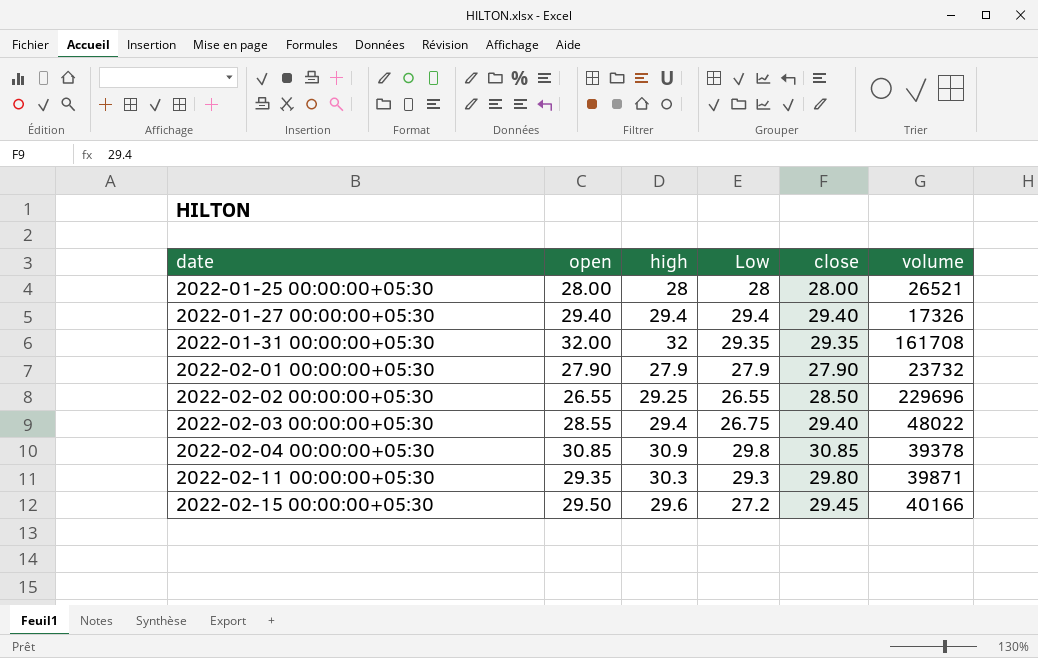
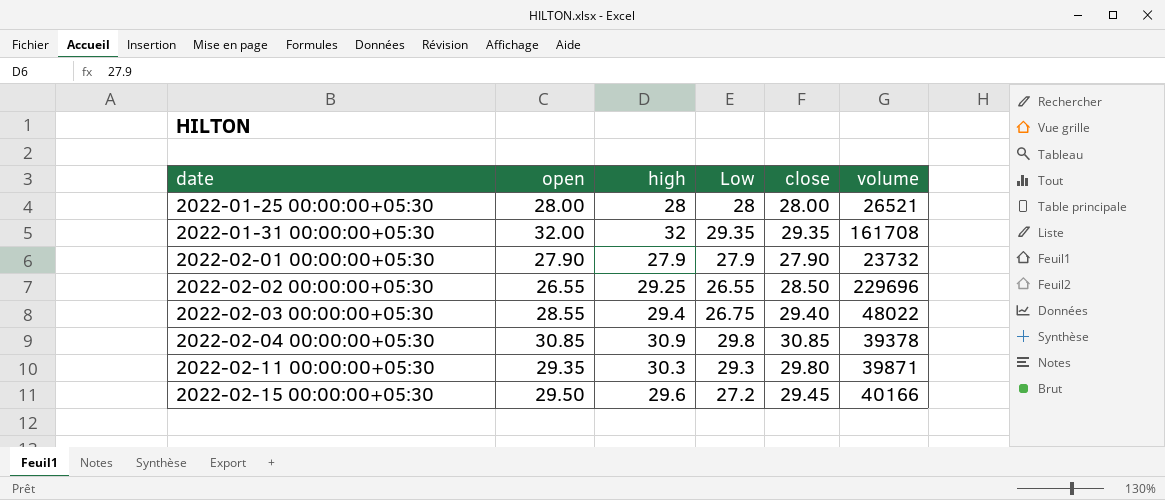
row 2022-01-27 00:00:00+05:30: 29.40 | 29.4 | 29.4 | 29.40 | 17326 -> none

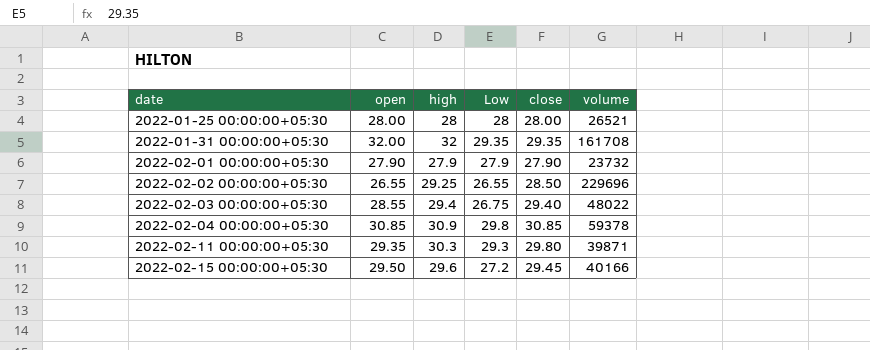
2022-02-04 00:00:00+05:30 | volume: 39378 -> 59378

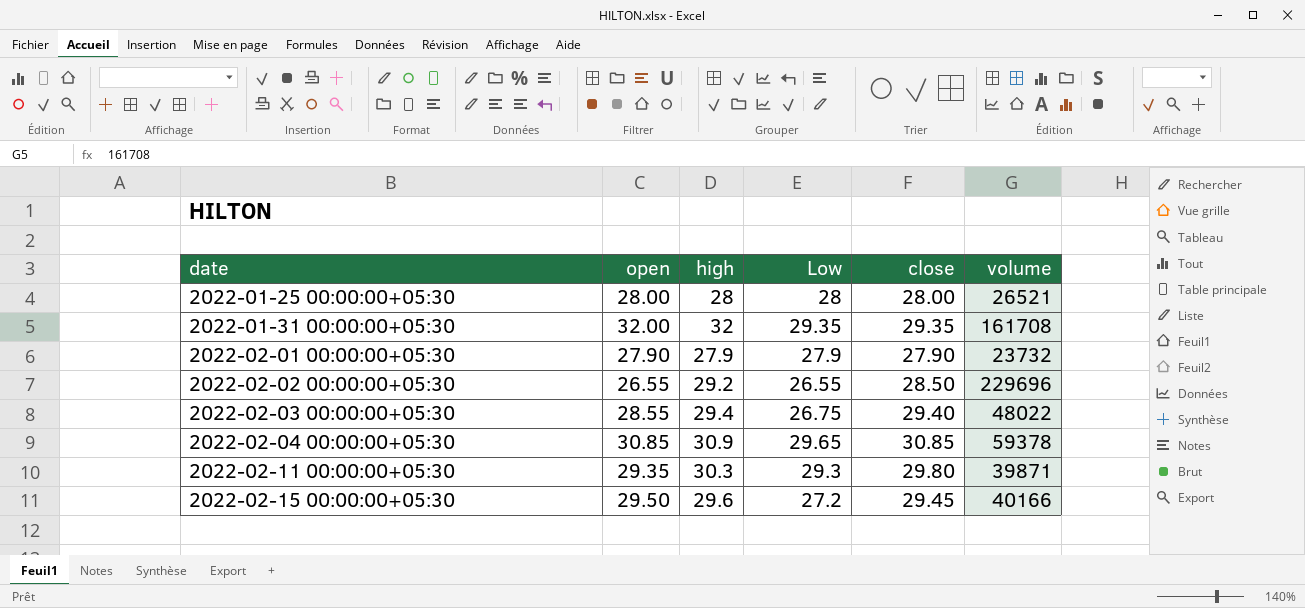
2022-02-02 00:00:00+05:30 | high: 29.25 -> 29.2
2022-02-04 00:00:00+05:30 | Low: 29.8 -> 29.65

